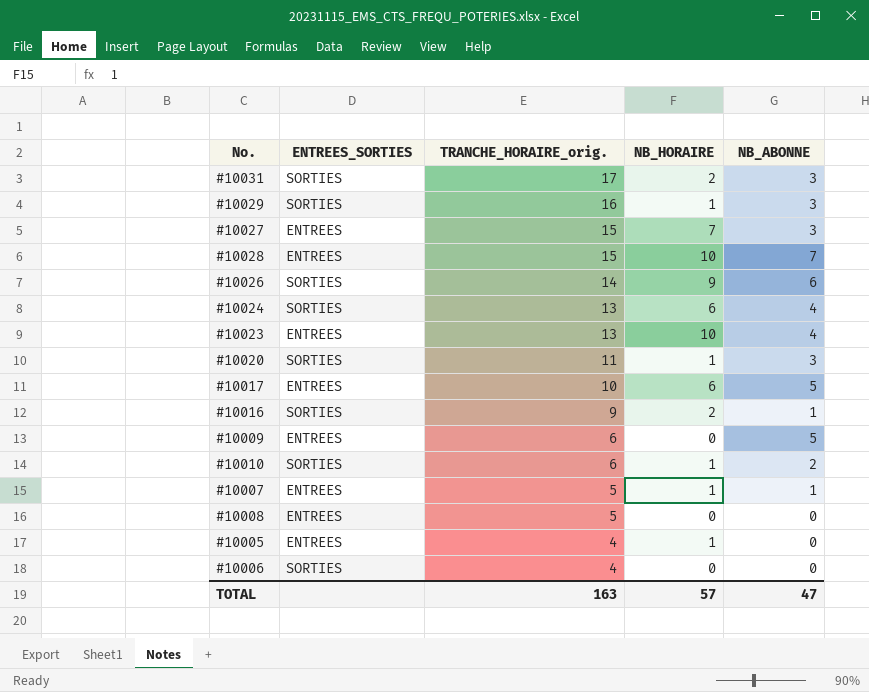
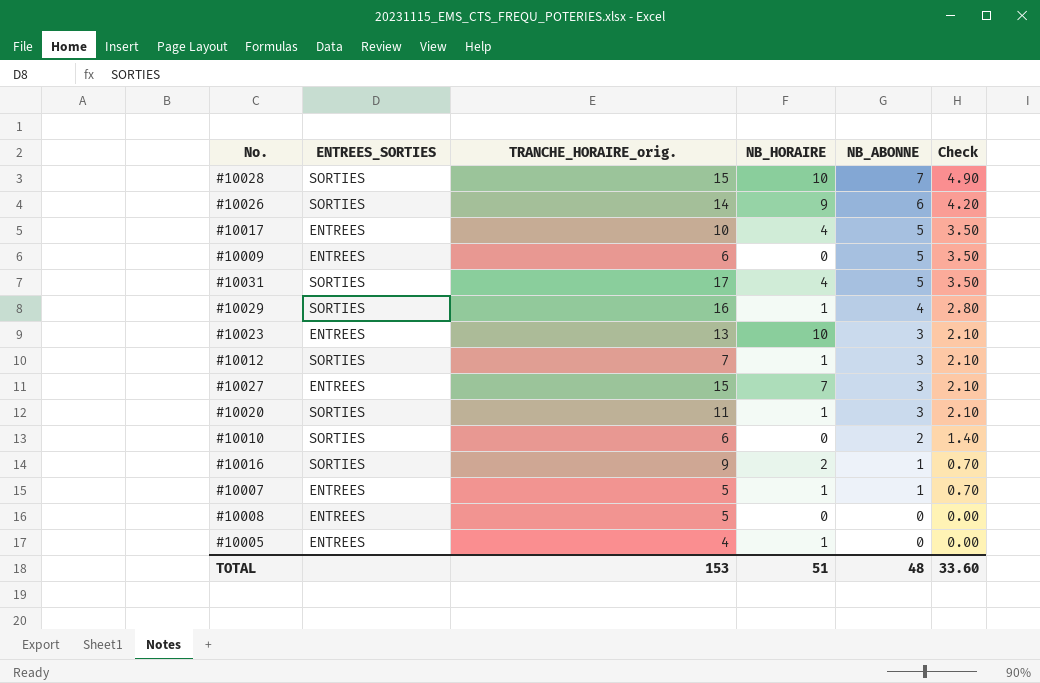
row order: TRANCHE_HORAIRE_orig. descending -> NB_ABONNE descending
column Check | formula: none -> [NB_ABONNE] * 0.7
row #10024: SORTIES | 13 | 6 | 4 -> none
row #10006: SORTIES | 4 | 0 | 0 -> none
#10028 | ENTREES_SORTIES: ENTREES -> SORTIES
#10017 | NB_HORAIRE: 6 -> 4
#10031 | NB_HORAIRE: 2 -> 4
#10031 | NB_ABONNE: 3 -> 5
#10029 | NB_ABONNE: 3 -> 4
#10023 | NB_ABONNE: 4 -> 3
row #10012: none -> SORTIES | 7 | 1 | 3 | 2.10
#10010 | NB_HORAIRE: 1 -> 0
TOTAL | TRANCHE_HORAIRE_orig.: 163 -> 153
TOTAL | NB_HORAIRE: 57 -> 51
TOTAL | NB_ABONNE: 47 -> 48

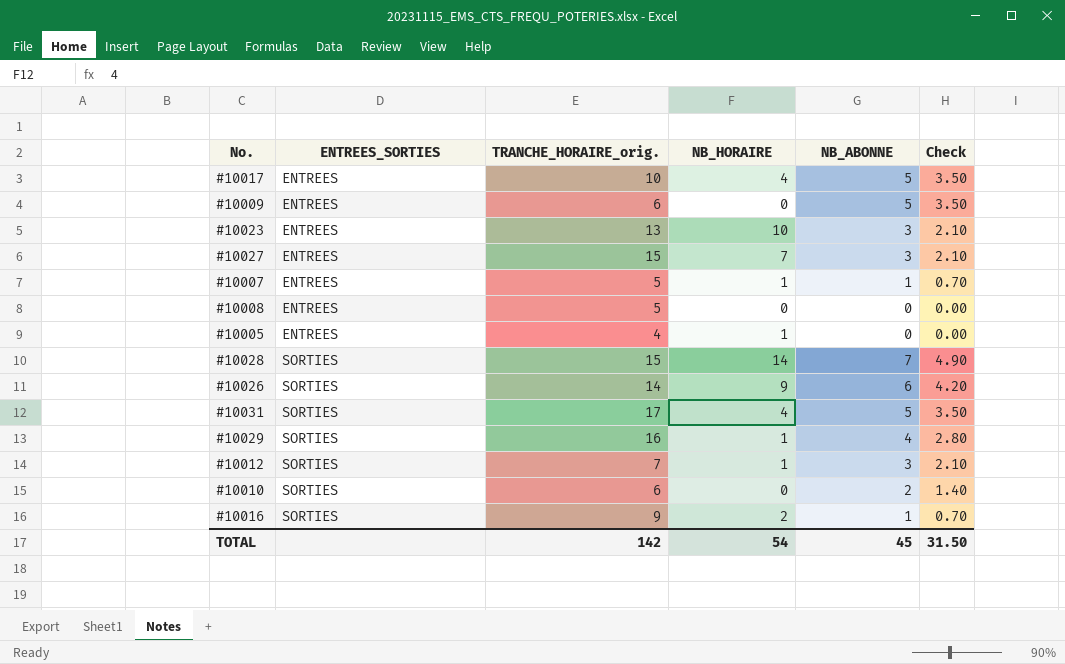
row order: NB_ABONNE descending -> ENTREES_SORTIES ascending
row #10020: SORTIES | 11 | 1 | 3 | 2.10 -> none
#10028 | NB_HORAIRE: 10 -> 14
TOTAL | TRANCHE_HORAIRE_orig.: 153 -> 142
TOTAL | NB_HORAIRE: 51 -> 54
TOTAL | NB_ABONNE: 48 -> 45
TOTAL | Check: 33.60 -> 31.50

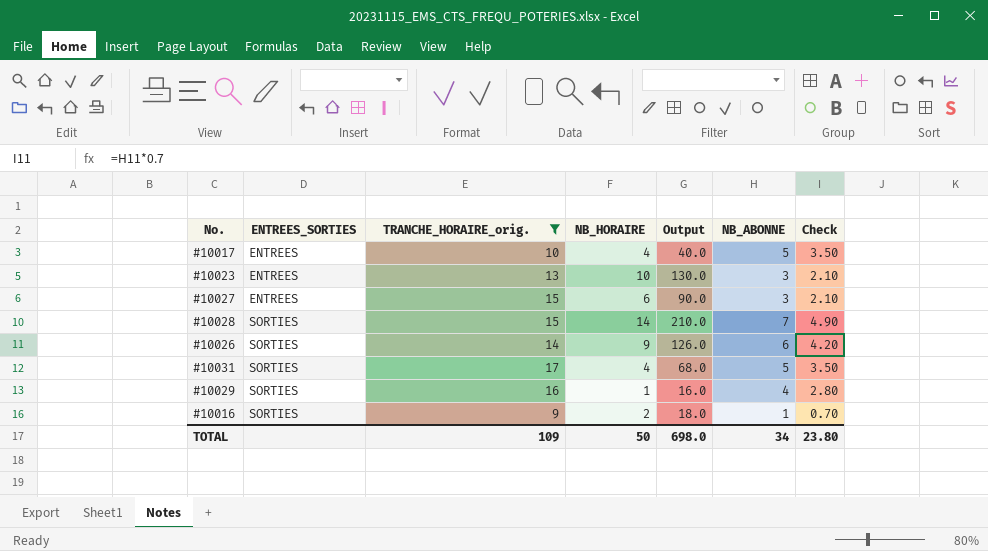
filter: none -> TRANCHE_HORAIRE_orig. >= 9
column Output | formula: none -> [TRANCHE_HORAIRE_orig.] * [NB_HORAIRE]
#10027 | NB_HORAIRE: 7 -> 6
TOTAL | TRANCHE_HORAIRE_orig.: 142 -> 109
TOTAL | NB_HORAIRE: 54 -> 50
TOTAL | NB_ABONNE: 45 -> 34
TOTAL | Check: 31.50 -> 23.80

